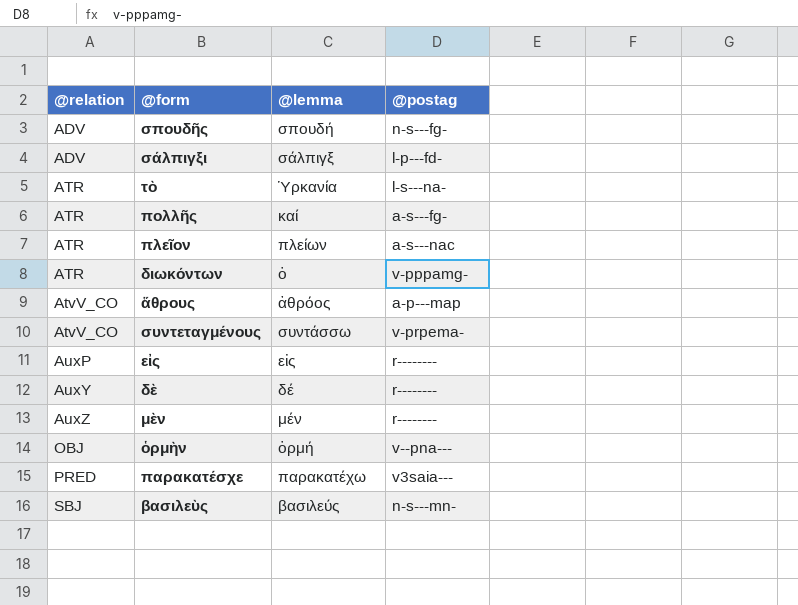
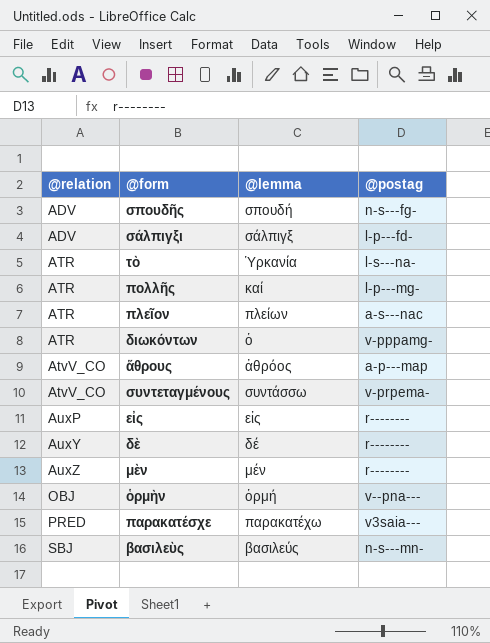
πολλῆς | @postag: a-s---fg- -> l-p---mg-

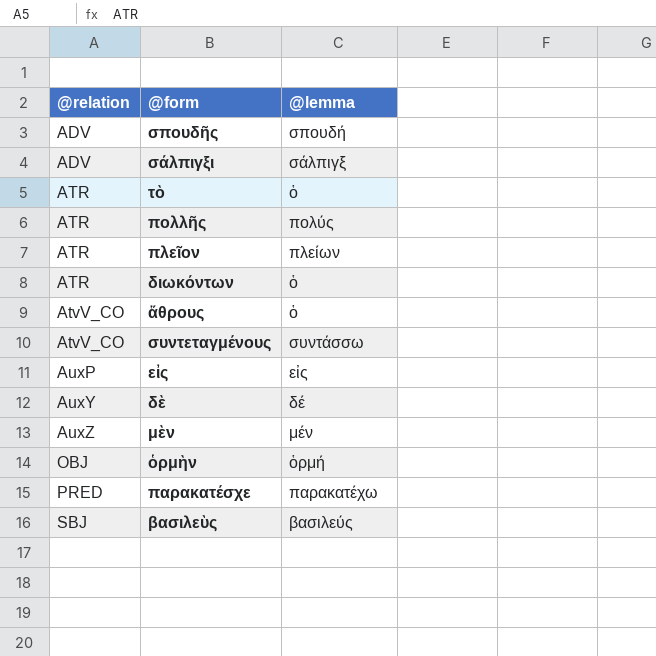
column @postag | position: 4 -> none
τὸ | @lemma: Ὑρκανία -> ὁ
πολλῆς | @lemma: καί -> πολύς
ἅθρους | @lemma: ἀθρόος -> ὁ

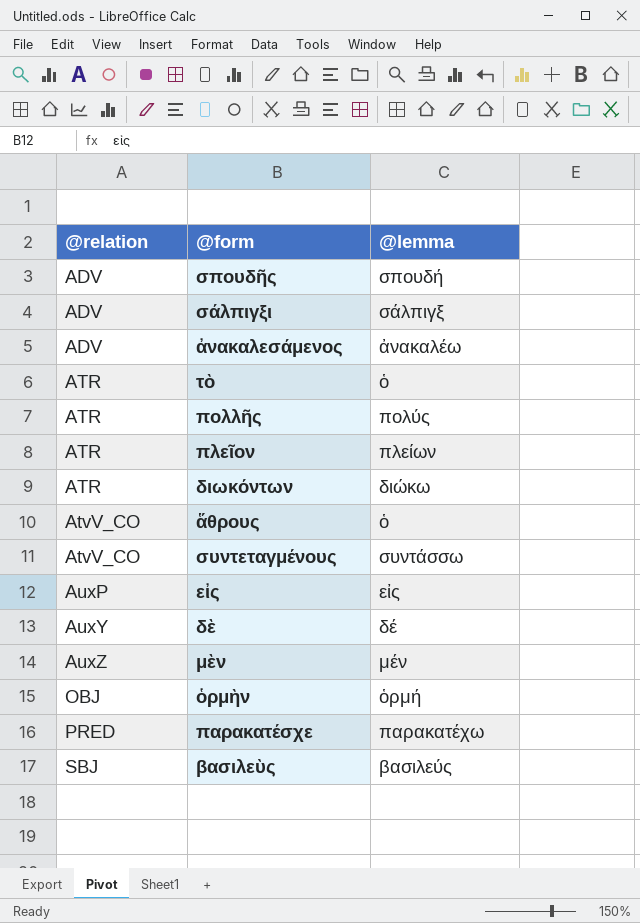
row ἀνακαλεσάμενος: none -> ADV | ἀνακαλέω
διωκόντων | @lemma: ὁ -> διώκω

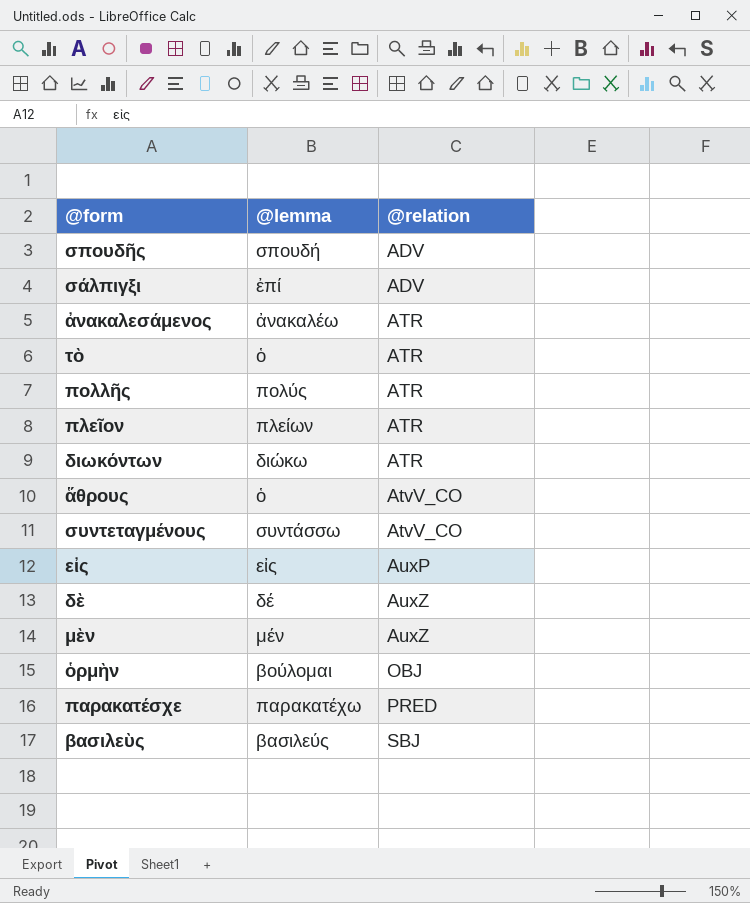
column @relation | position: 1 -> 3
σάλπιγξι | @lemma: σάλπιγξ -> ἐπί
ἀνακαλεσάμενος | @relation: ADV -> ATR
δὲ | @relation: AuxY -> AuxZ
ὁρμὴν | @lemma: ὁρμή -> βούλομαι

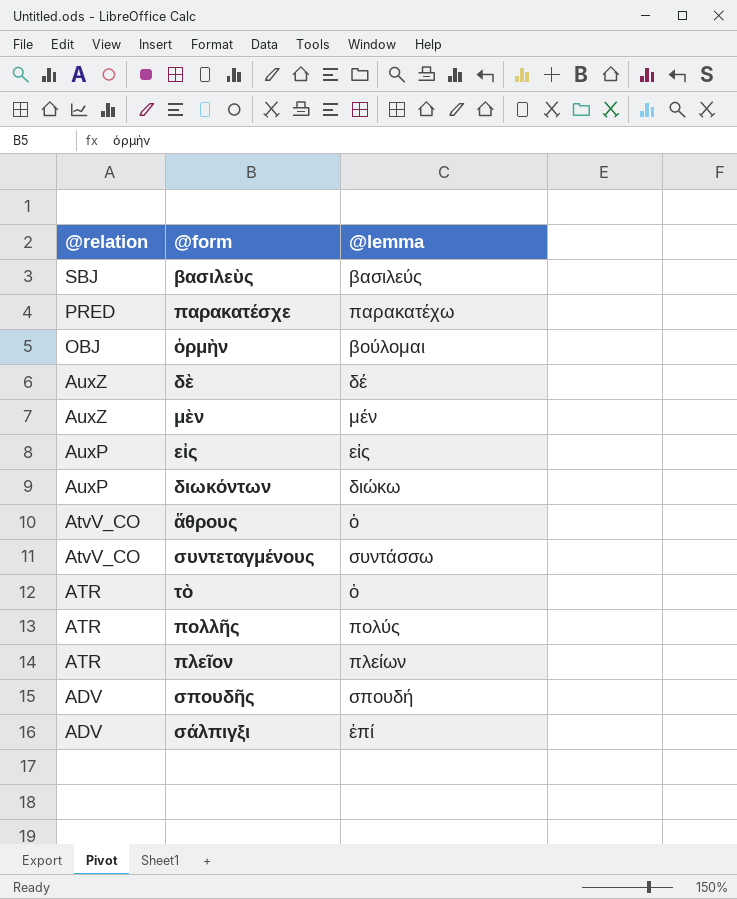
row order: @relation ascending -> @relation descending
column @relation | position: 3 -> 1
row ἀνακαλεσάμενος: ἀνακαλέω | ATR -> none
διωκόντων | @relation: ATR -> AuxP

